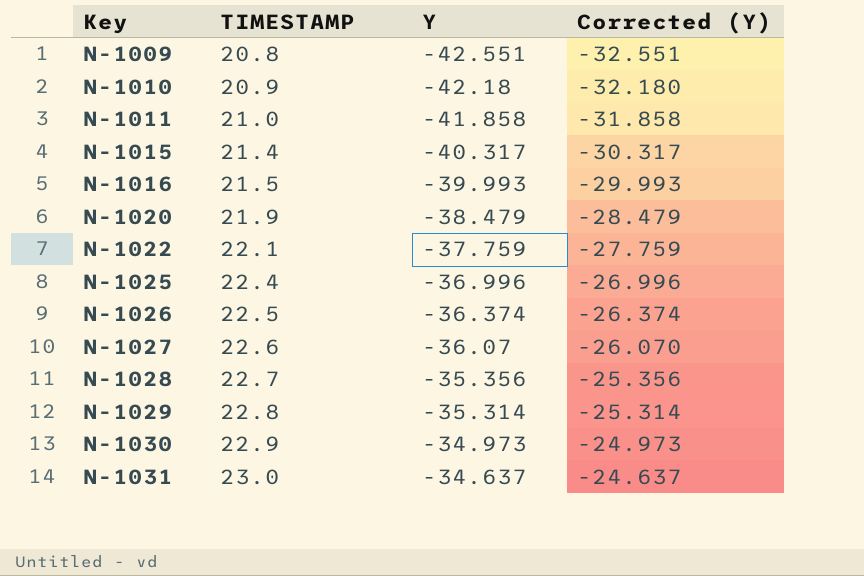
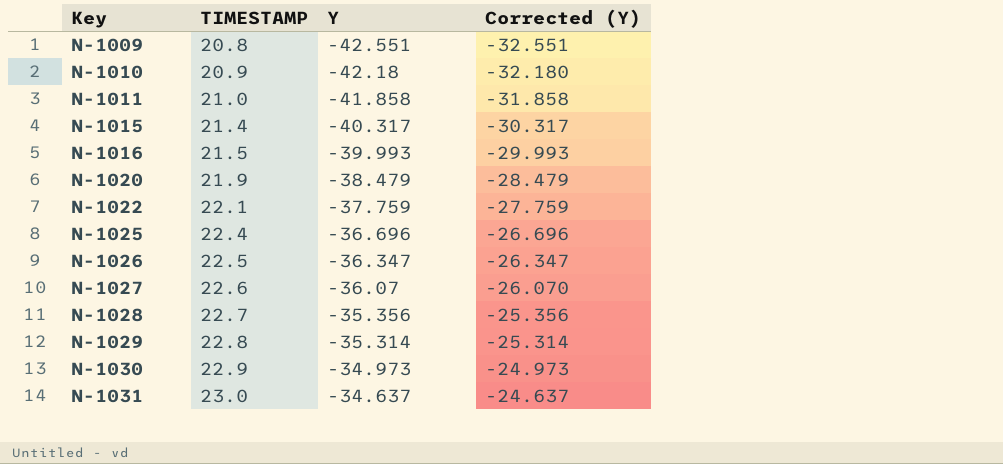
N-1025 | Y: -36.996 -> -36.696
N-1025 | Corrected (Y): -26.996 -> -26.696
N-1026 | Y: -36.374 -> -36.347
N-1026 | Corrected (Y): -26.374 -> -26.347

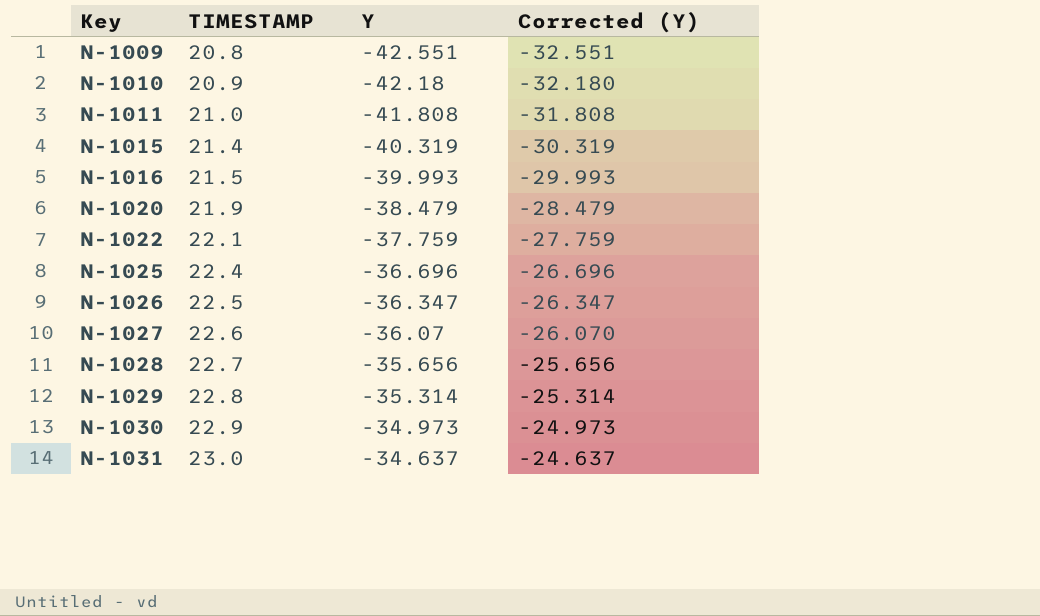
N-1011 | Y: -41.858 -> -41.808
N-1011 | Corrected (Y): -31.858 -> -31.808
N-1015 | Y: -40.317 -> -40.319
N-1015 | Corrected (Y): -30.317 -> -30.319
N-1028 | Y: -35.356 -> -35.656
N-1028 | Corrected (Y): -25.356 -> -25.656

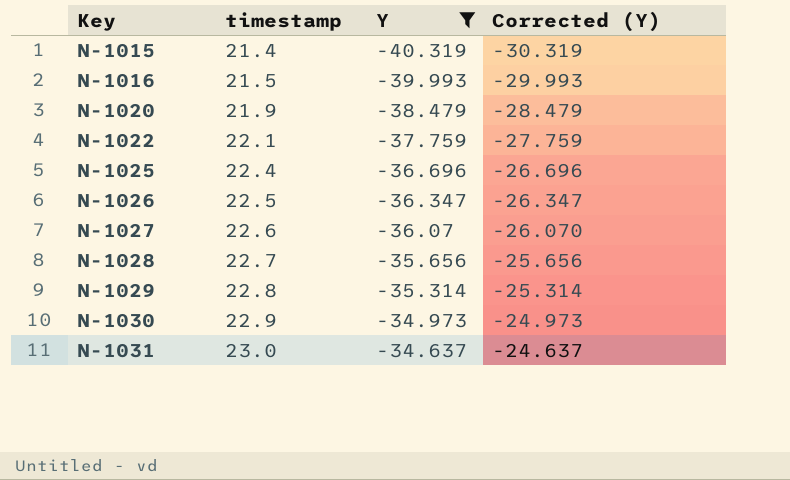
filter: none -> Y >= -40.319
column name: TIMESTAMP -> timestamp

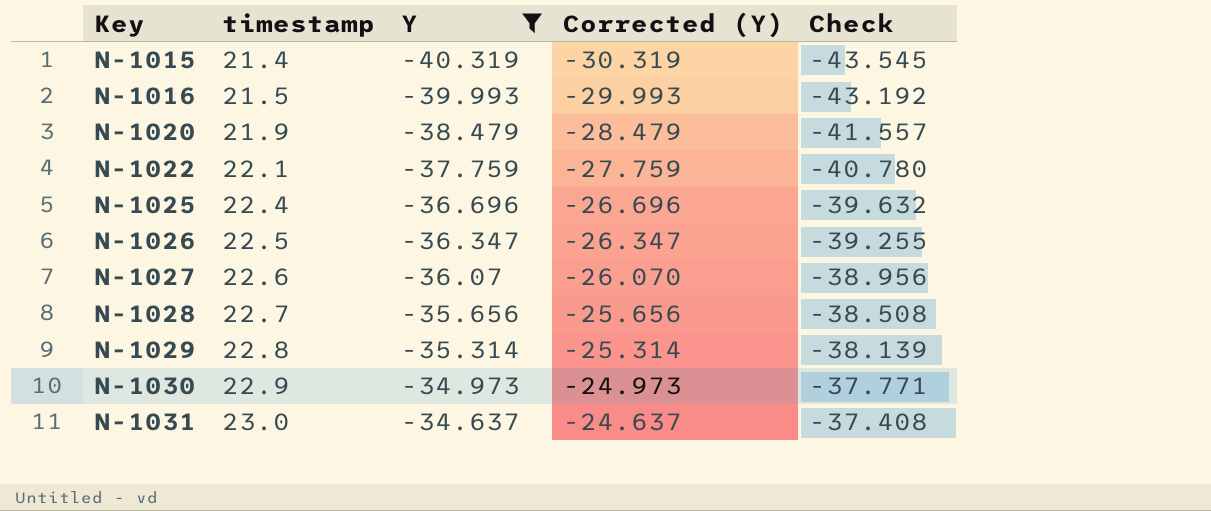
column Check | formula: none -> [Y] * 1.08

